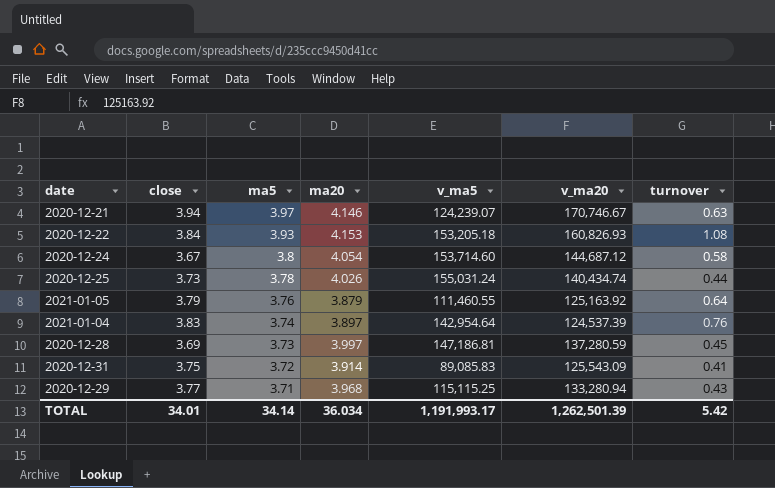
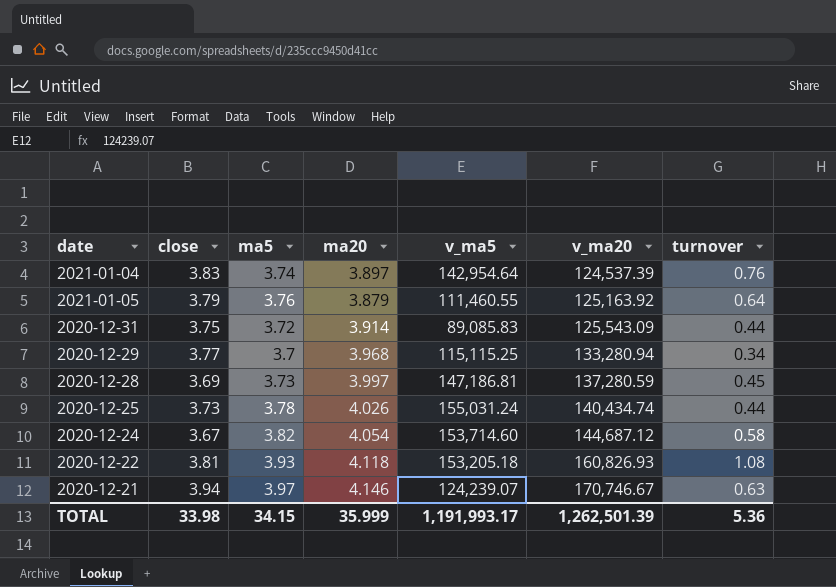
row order: ma5 descending -> v_ma20 ascending
2020-12-31 | turnover: 0.41 -> 0.44
2020-12-29 | ma5: 3.71 -> 3.7
2020-12-29 | turnover: 0.43 -> 0.34
2020-12-24 | ma5: 3.8 -> 3.82
2020-12-22 | close: 3.84 -> 3.81
2020-12-22 | ma20: 4.153 -> 4.118
TOTAL | close: 34.01 -> 33.98
TOTAL | ma5: 34.14 -> 34.15
TOTAL | ma20: 36.034 -> 35.999
TOTAL | turnover: 5.42 -> 5.36

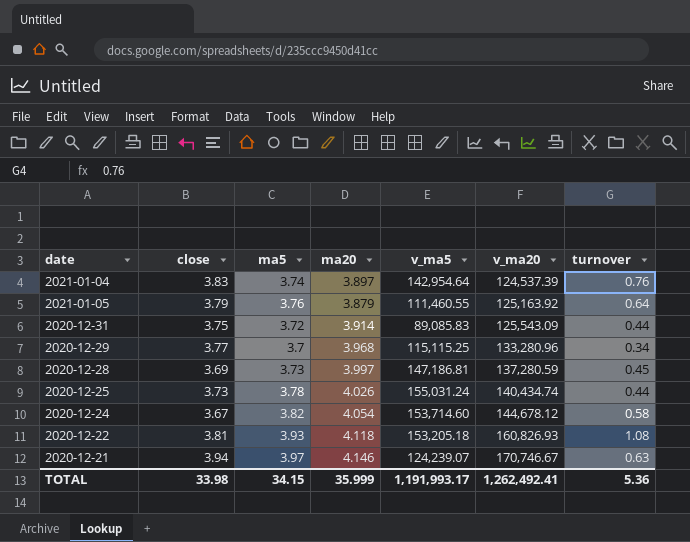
2020-12-29 | v_ma20: 133,280.94 -> 133,280.96
2020-12-24 | v_ma20: 144,687.12 -> 144,678.12
TOTAL | v_ma20: 1,262,501.39 -> 1,262,492.41

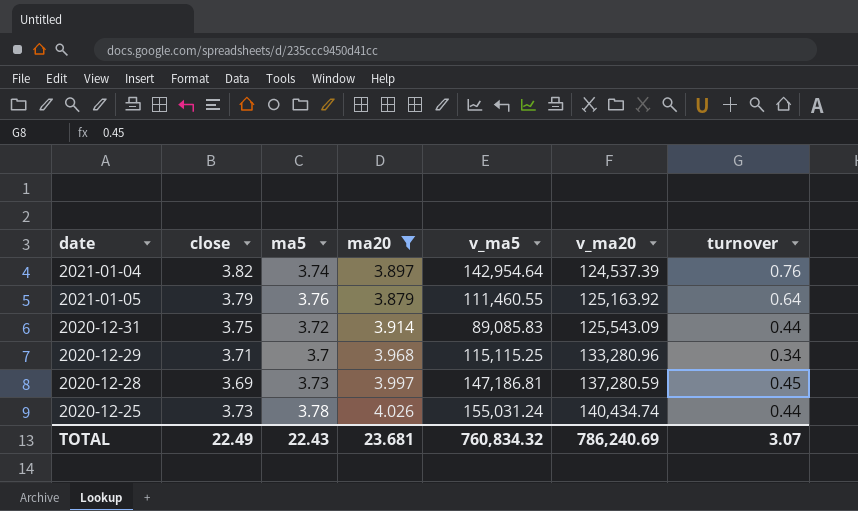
filter: none -> ma20 <= 4.026
2021-01-04 | close: 3.83 -> 3.82
2020-12-29 | close: 3.77 -> 3.71
TOTAL | close: 33.98 -> 22.49
TOTAL | ma5: 34.15 -> 22.43
TOTAL | ma20: 35.999 -> 23.681
TOTAL | v_ma5: 1,191,993.17 -> 760,834.32
TOTAL | v_ma20: 1,262,492.41 -> 786,240.69
TOTAL | turnover: 5.36 -> 3.07

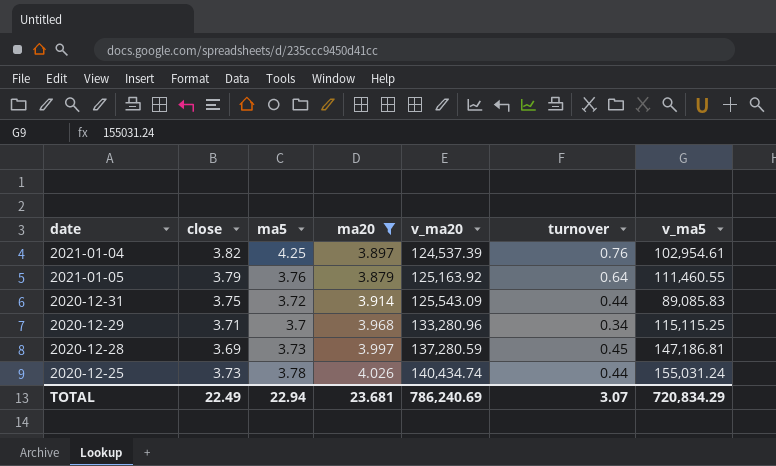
column v_ma5 | position: 5 -> 7
2021-01-04 | ma5: 3.74 -> 4.25
2021-01-04 | v_ma5: 142,954.64 -> 102,954.61
TOTAL | ma5: 22.43 -> 22.94
TOTAL | v_ma5: 760,834.32 -> 720,834.29

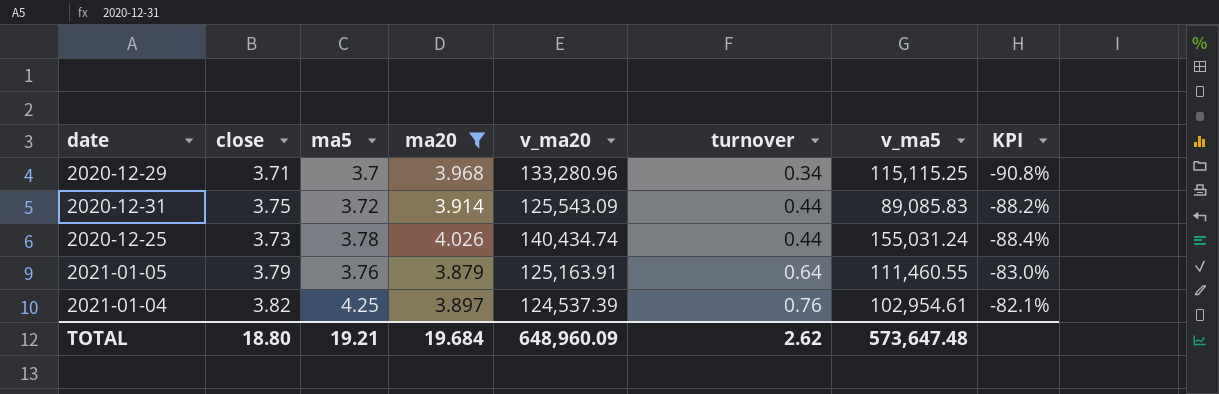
row order: v_ma20 ascending -> turnover ascending
column KPI | formula: none -> ([turnover] - [ma5]) / [ma5]
row 2020-12-28: 3.69 | 3.73 | 3.997 | 137,280.59 | 0.45 | 147,186.81 -> none
2021-01-05 | v_ma20: 125,163.92 -> 125,163.91
TOTAL | close: 22.49 -> 18.80
TOTAL | ma5: 22.94 -> 19.21
TOTAL | ma20: 23.681 -> 19.684
TOTAL | v_ma20: 786,240.69 -> 648,960.09
TOTAL | turnover: 3.07 -> 2.62
TOTAL | v_ma5: 720,834.29 -> 573,647.48

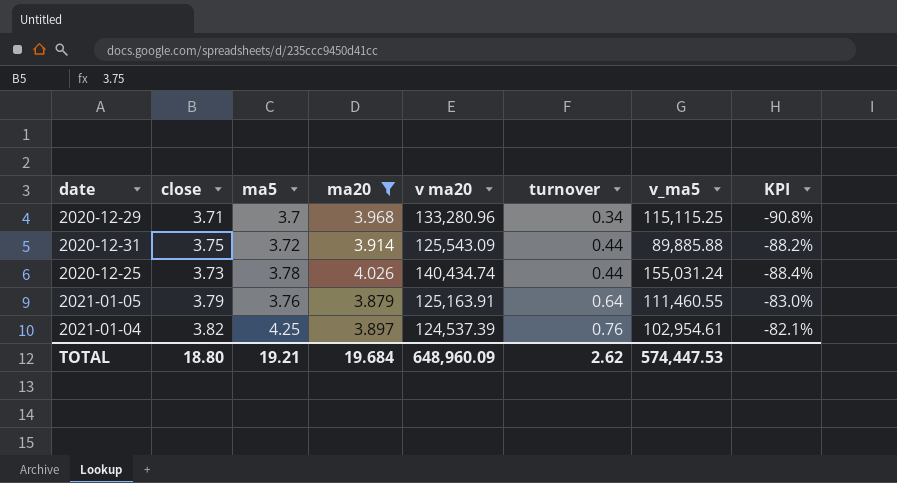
column name: v_ma20 -> v ma20
2020-12-31 | v_ma5: 89,085.83 -> 89,885.88
TOTAL | v_ma5: 573,647.48 -> 574,447.53

